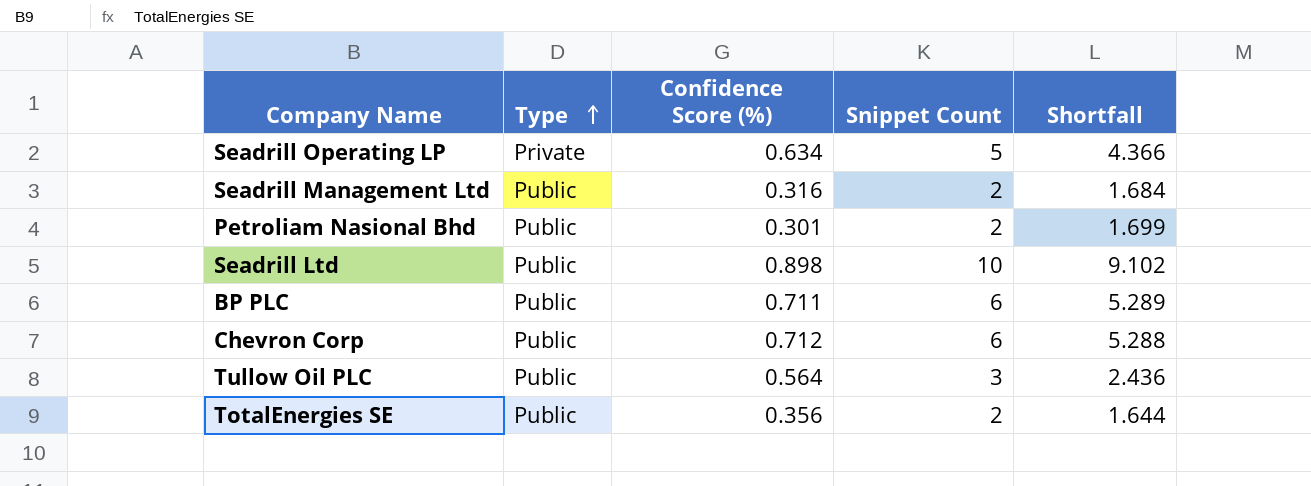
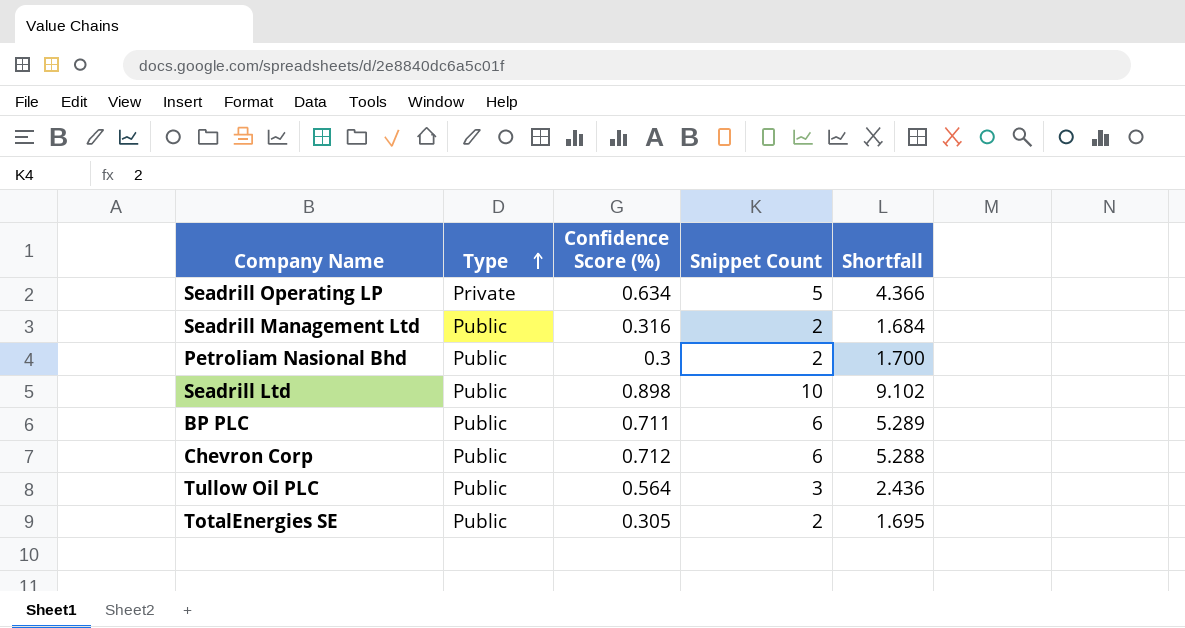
Petroliam Nasional Bhd | Confidence Score (%): 0.301 -> 0.3
Petroliam Nasional Bhd | Shortfall: 1.699 -> 1.700
TotalEnergies SE | Confidence Score (%): 0.356 -> 0.305
TotalEnergies SE | Shortfall: 1.644 -> 1.695

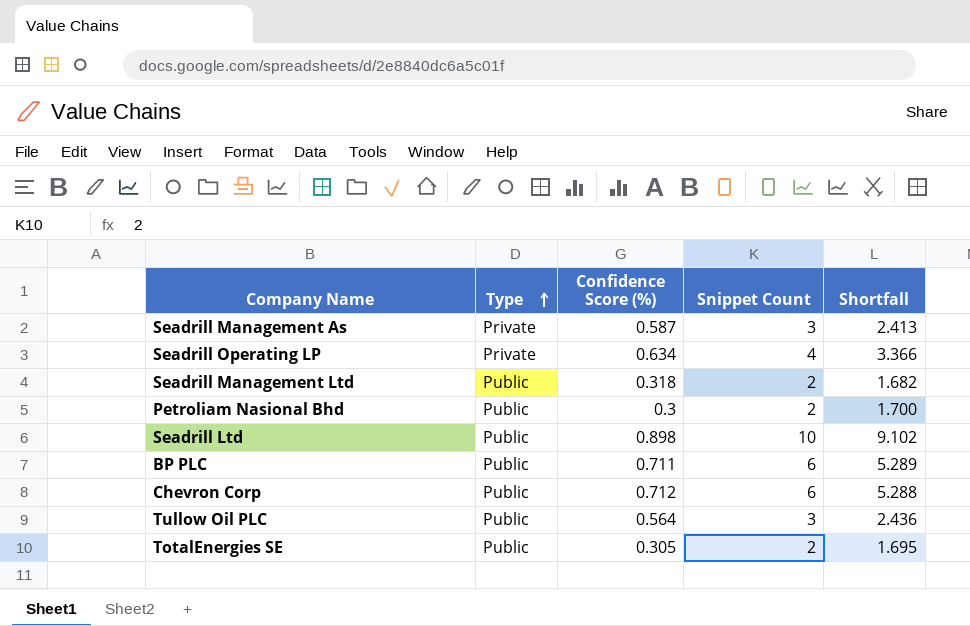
row Seadrill Management As: none -> Private | 0.587 | 3 | 2.413
Seadrill Operating LP | Snippet Count: 5 -> 4
Seadrill Operating LP | Shortfall: 4.366 -> 3.366
Seadrill Management Ltd | Confidence Score (%): 0.316 -> 0.318
Seadrill Management Ltd | Shortfall: 1.684 -> 1.682

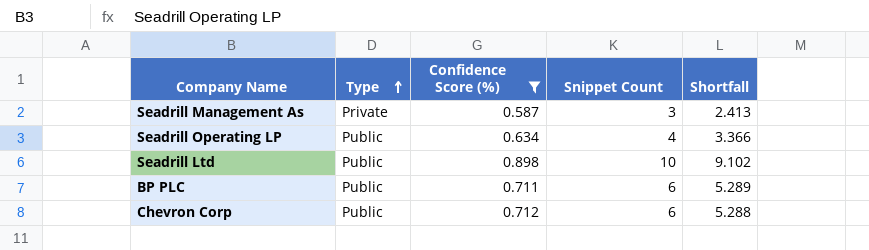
filter: none -> Confidence Score (%) >= 0.587
Seadrill Operating LP | Type: Private -> Public

